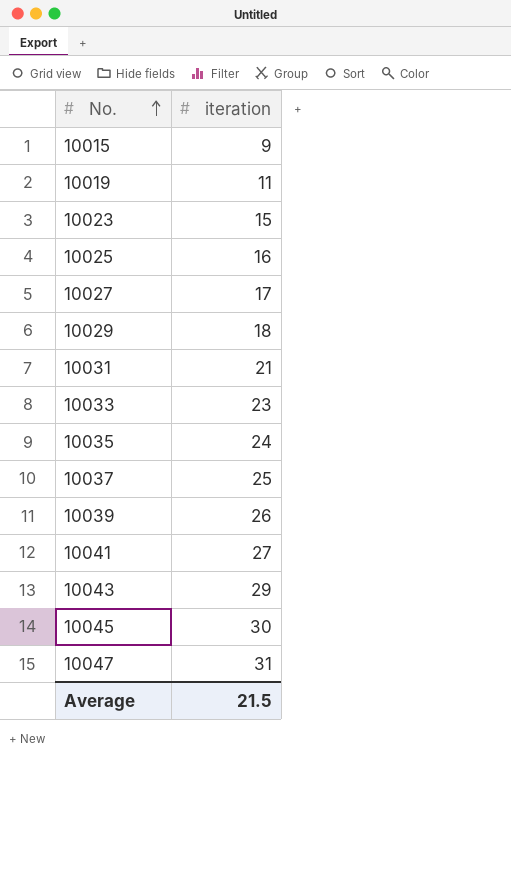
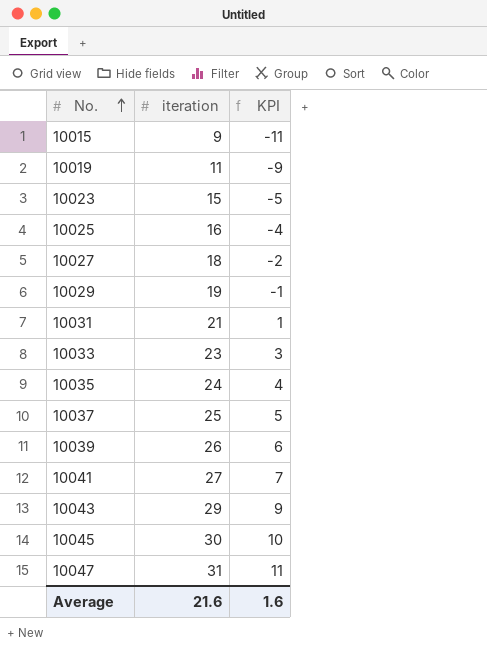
column KPI | formula: none -> [iteration] - 20
10027 | iteration: 17 -> 18
10029 | iteration: 18 -> 19
Average | iteration: 21.5 -> 21.6

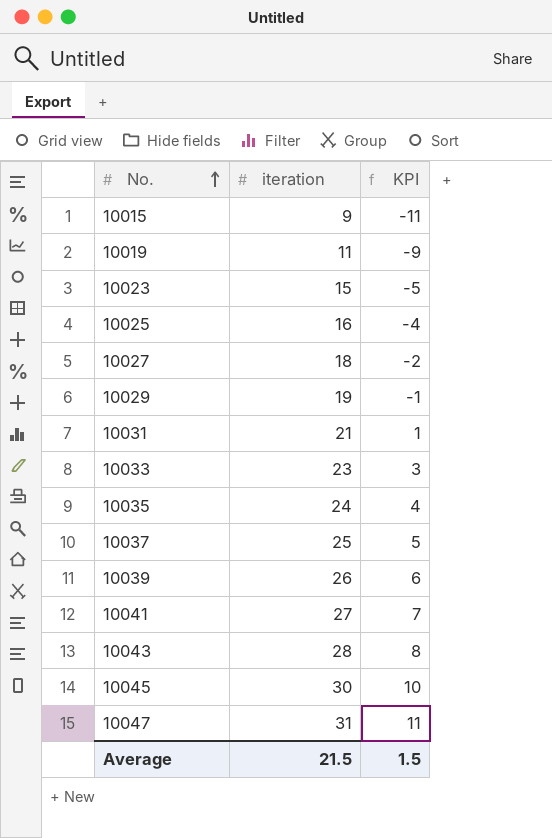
10043 | iteration: 29 -> 28
10043 | KPI: 9 -> 8
Average | iteration: 21.6 -> 21.5
Average | KPI: 1.6 -> 1.5

